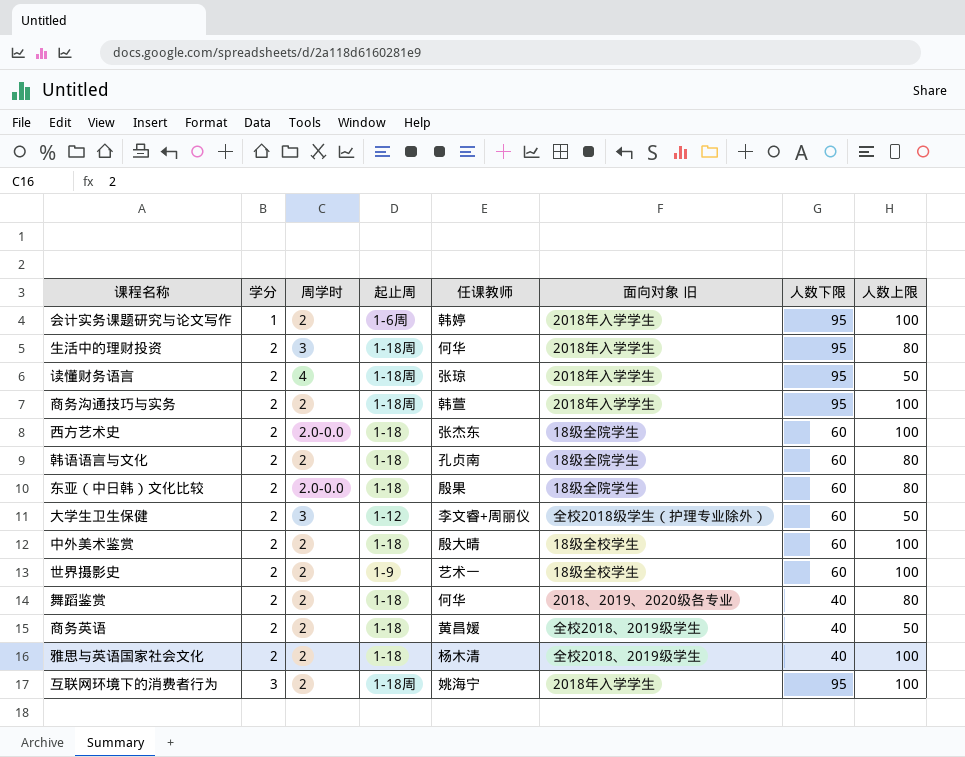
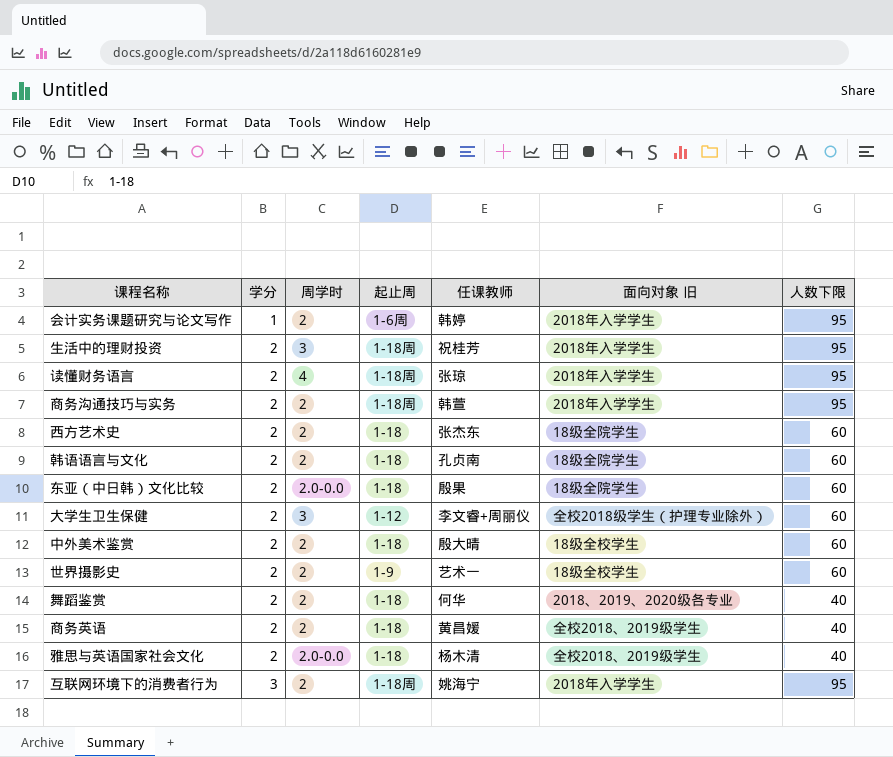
column 人数上限 | position: 8 -> none
生活中的理财投资 | 任课教师: 何华 -> 祝桂芳
西方艺术史 | 周学时: 2.0-0.0 -> 2
雅思与英语国家社会文化 | 周学时: 2 -> 2.0-0.0

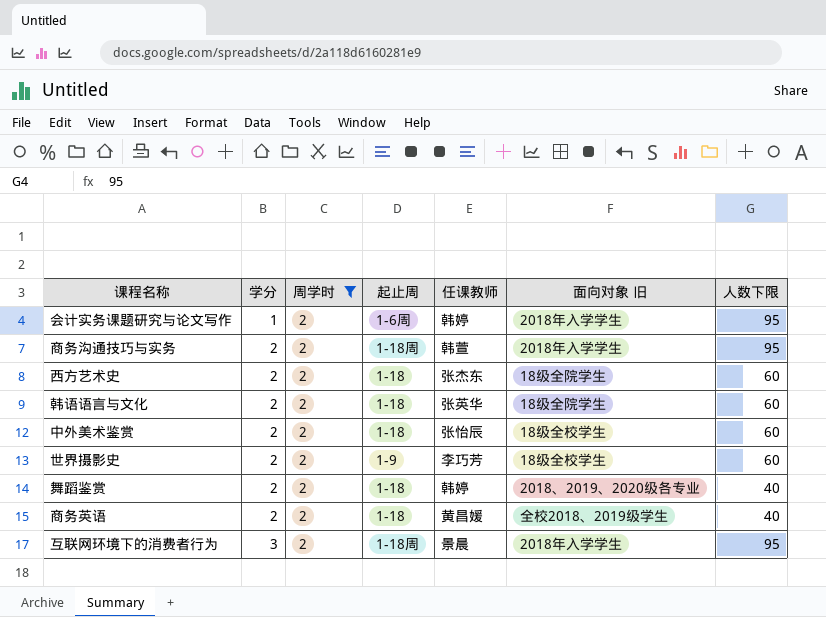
filter: none -> 周学时 = 2
韩语语言与文化 | 任课教师: 孔贞南 -> 张英华
中外美术鉴赏 | 任课教师: 殷大晴 -> 张怡辰
世界摄影史 | 任课教师: 艺术一 -> 李巧芳
舞蹈鉴赏 | 任课教师: 何华 -> 韩婷
互联网环境下的消费者行为 | 任课教师: 姚海宁 -> 景晨

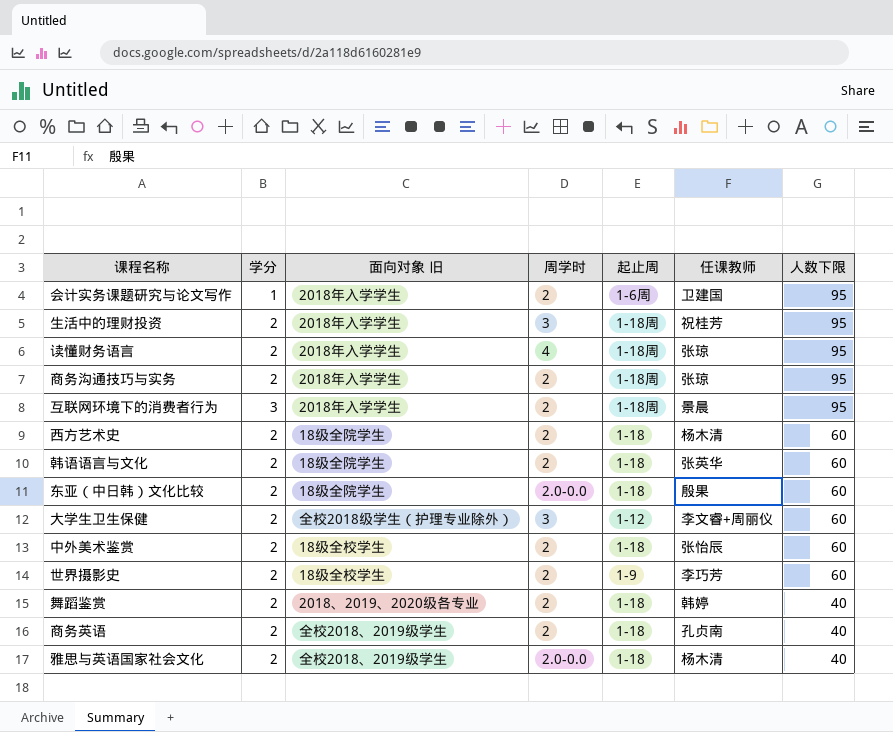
filter: 周学时 = 2 -> none
row order: 学分 ascending -> 人数下限 descending
column 面向对象 旧 | position: 6 -> 3
会计实务课题研究与论文写作 | 任课教师: 韩婷 -> 卫建国
商务沟通技巧与实务 | 任课教师: 韩萱 -> 张琼
西方艺术史 | 任课教师: 张杰东 -> 杨木清
商务英语 | 任课教师: 黄昌媛 -> 孔贞南

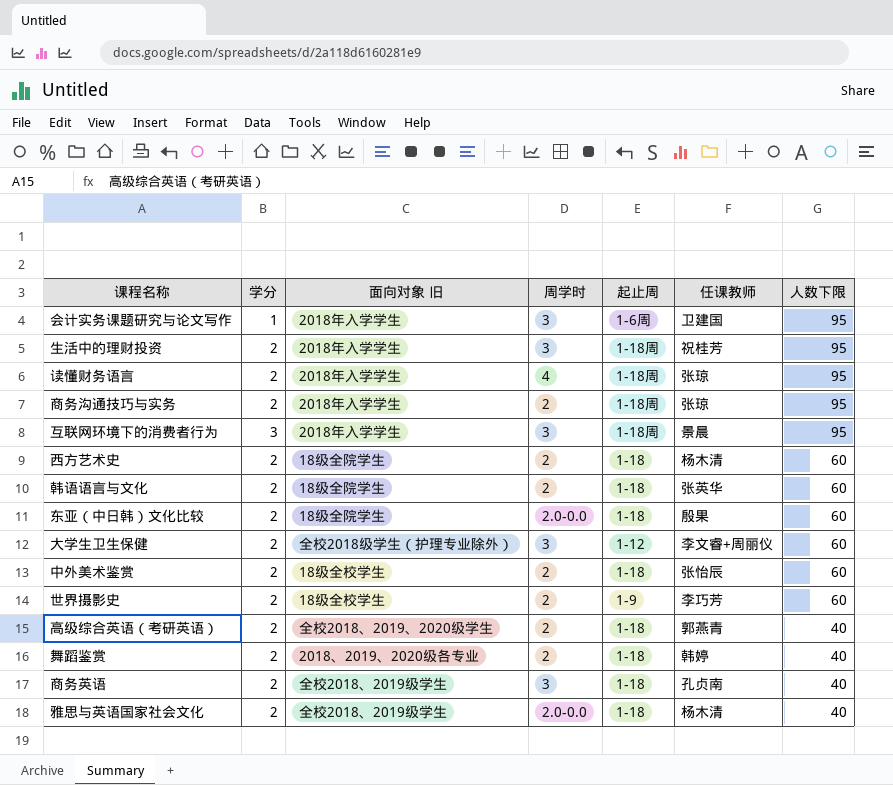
会计实务课题研究与论文写作 | 周学时: 2 -> 3
互联网环境下的消费者行为 | 周学时: 2 -> 3
row 高级综合英语（考研英语）: none -> 2 | 全校2018、2019、2020级学生 | 2 | 1-18 | 郭燕青 | 40
商务英语 | 周学时: 2 -> 3

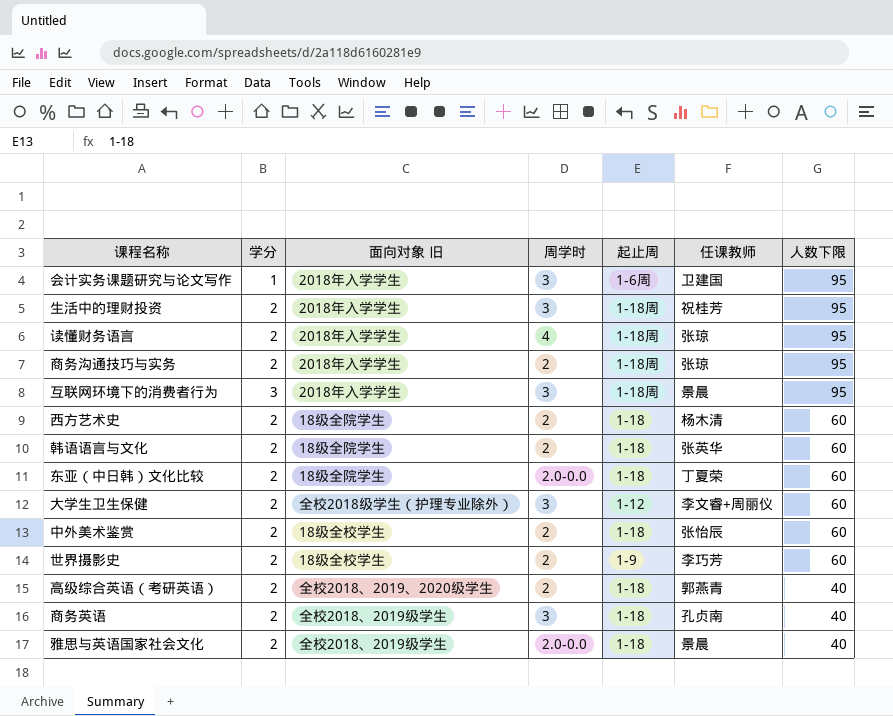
row 舞蹈鉴赏: 2 | 2018、2019、2020级各专业 | 2 | 1-18 | 韩婷 | 40 -> none
东亚（中日韩）文化比较 | 任课教师: 殷果 -> 丁夏荣
雅思与英语国家社会文化 | 任课教师: 杨木清 -> 景晨

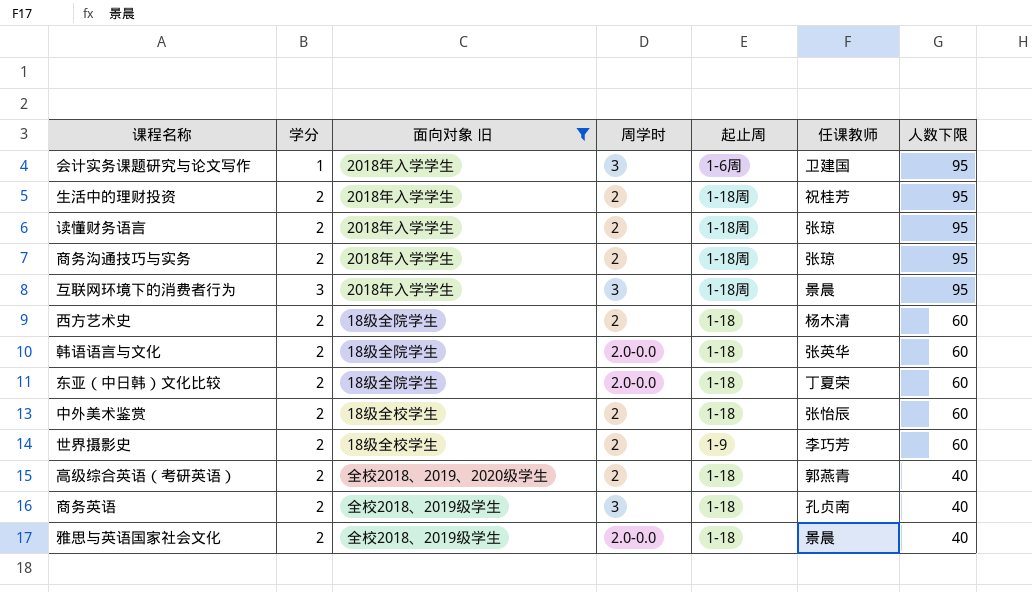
filter: none -> 面向对象 旧 != 全校2018级学生（护理专业除外）
生活中的理财投资 | 周学时: 3 -> 2
读懂财务语言 | 周学时: 4 -> 2
韩语语言与文化 | 周学时: 2 -> 2.0-0.0

